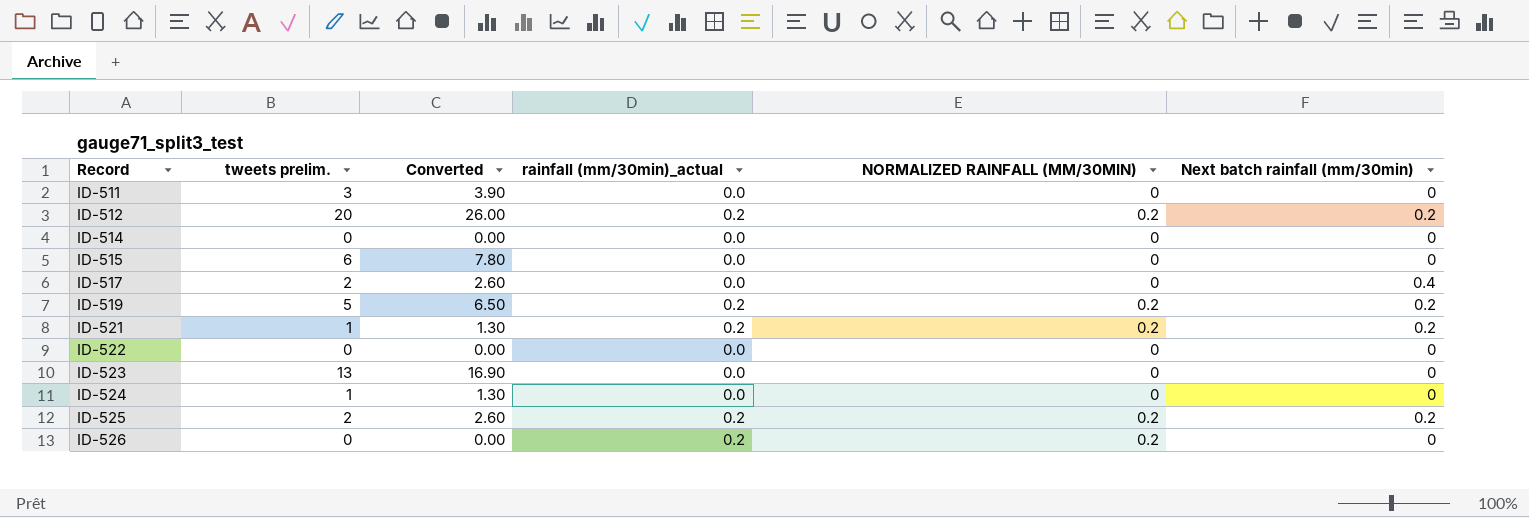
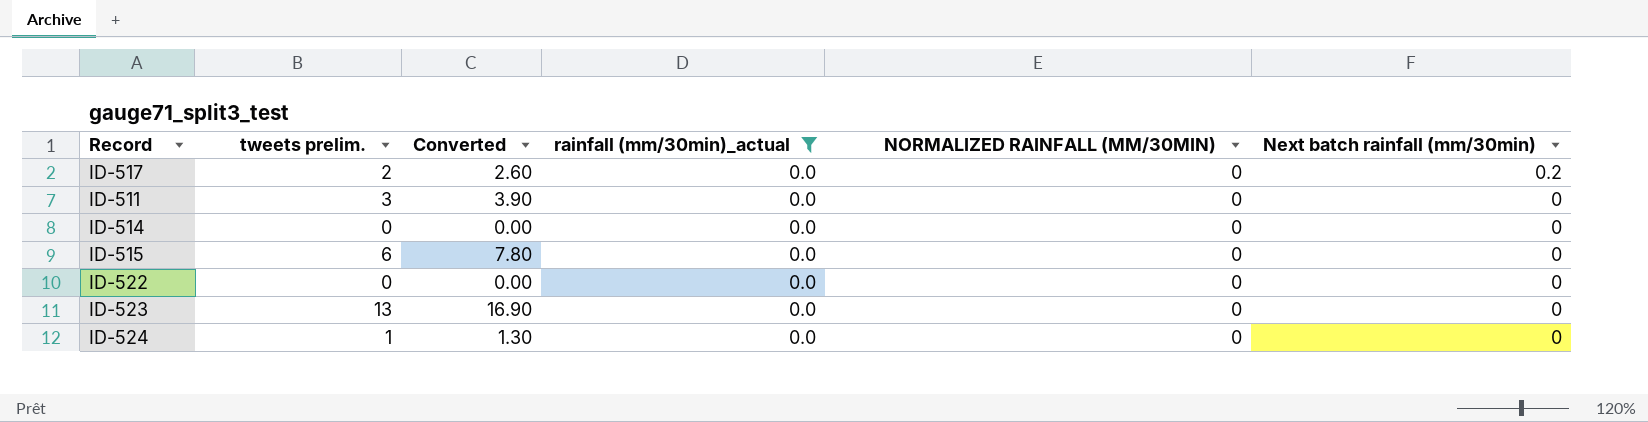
filter: none -> rainfall (mm/30min)_actual = 0.0
row order: Record ascending -> Next batch rainfall (mm/30min) descending
ID-517 | Next batch rainfall (mm/30min): 0.4 -> 0.2

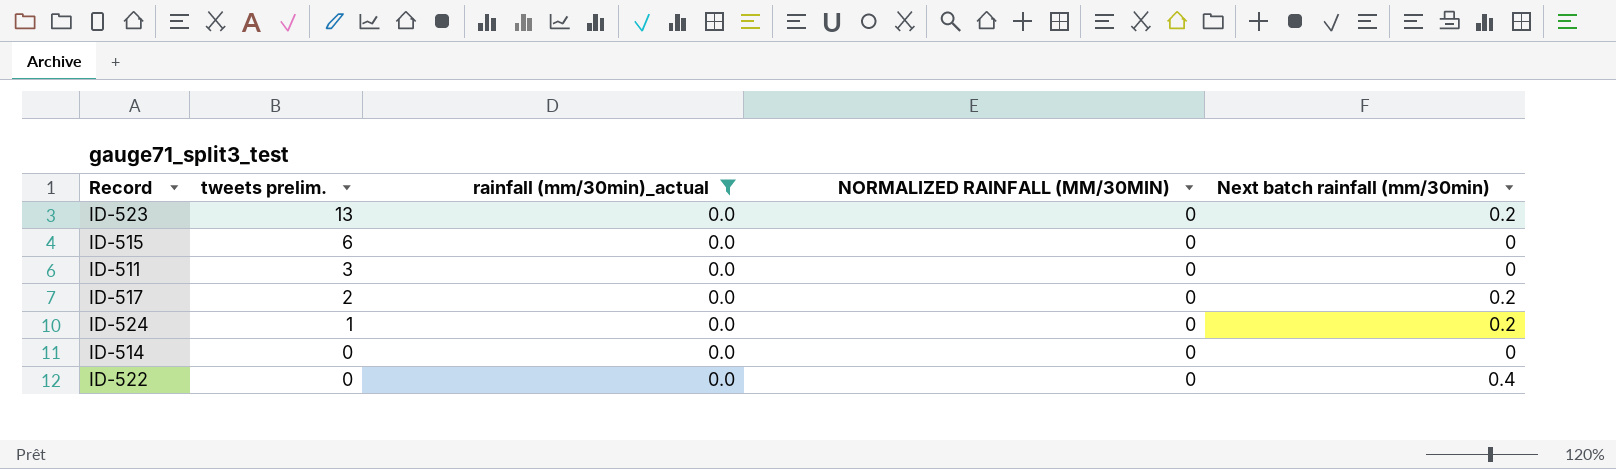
row order: Next batch rainfall (mm/30min) descending -> tweets prelim. descending
column Converted | formula: [tweets prelim.] * 1.3 -> none
ID-523 | Next batch rainfall (mm/30min): 0 -> 0.2
ID-524 | Next batch rainfall (mm/30min): 0 -> 0.2
ID-522 | Next batch rainfall (mm/30min): 0 -> 0.4

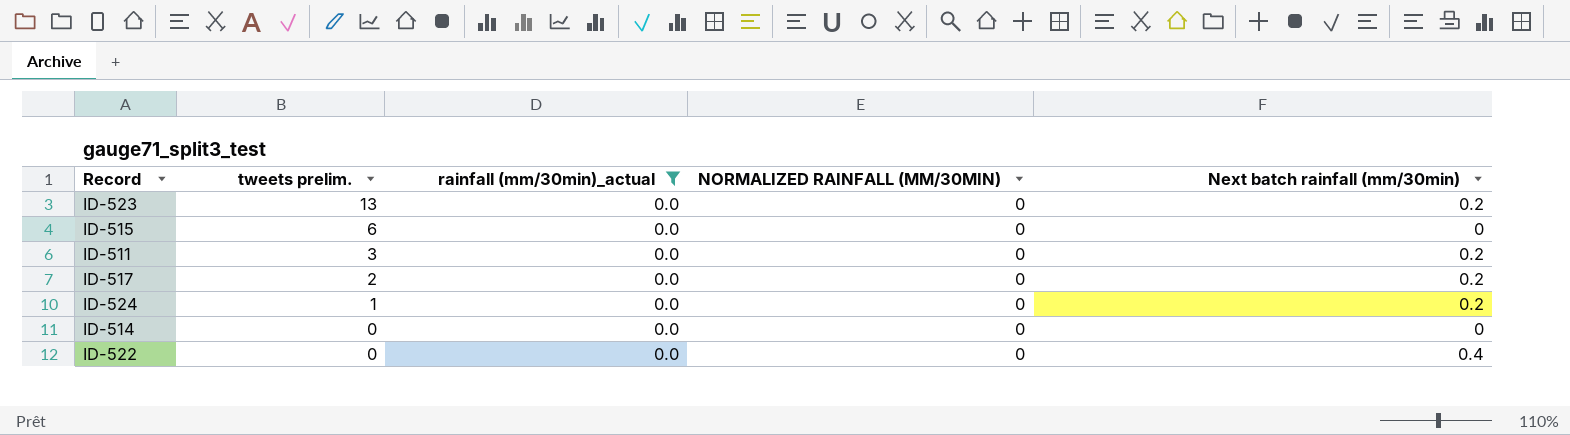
ID-511 | Next batch rainfall (mm/30min): 0 -> 0.2

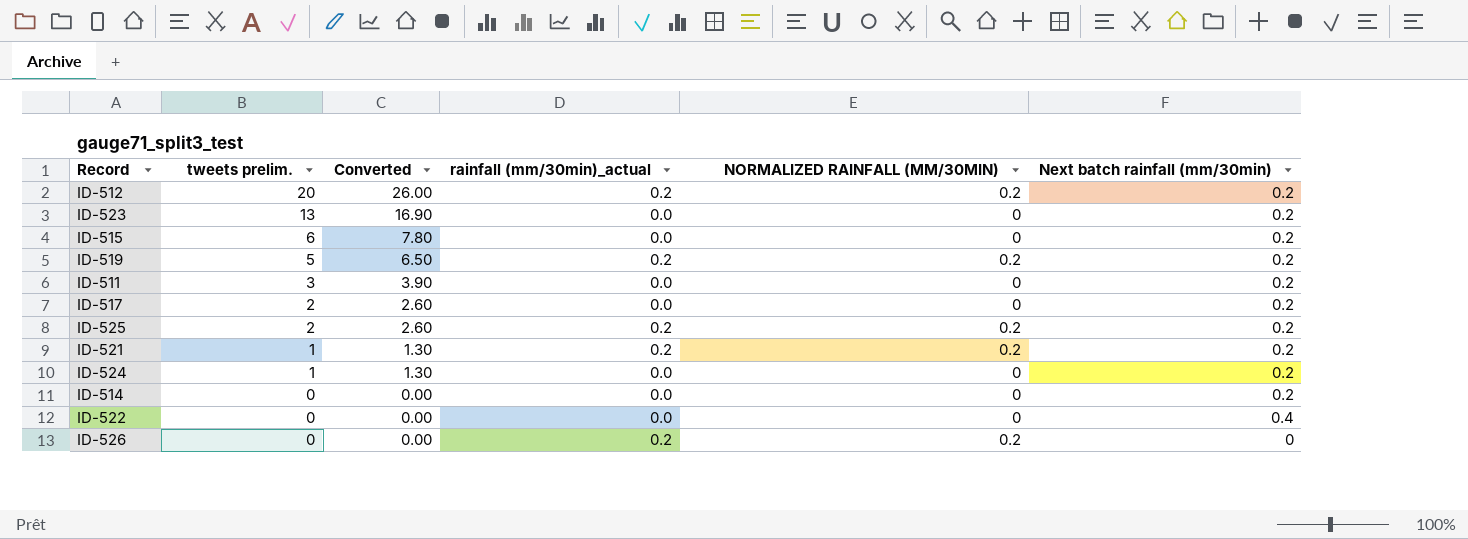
filter: rainfall (mm/30min)_actual = 0.0 -> none
column Converted | formula: none -> [tweets prelim.] * 1.3
ID-515 | Next batch rainfall (mm/30min): 0 -> 0.2
ID-514 | Next batch rainfall (mm/30min): 0 -> 0.2

